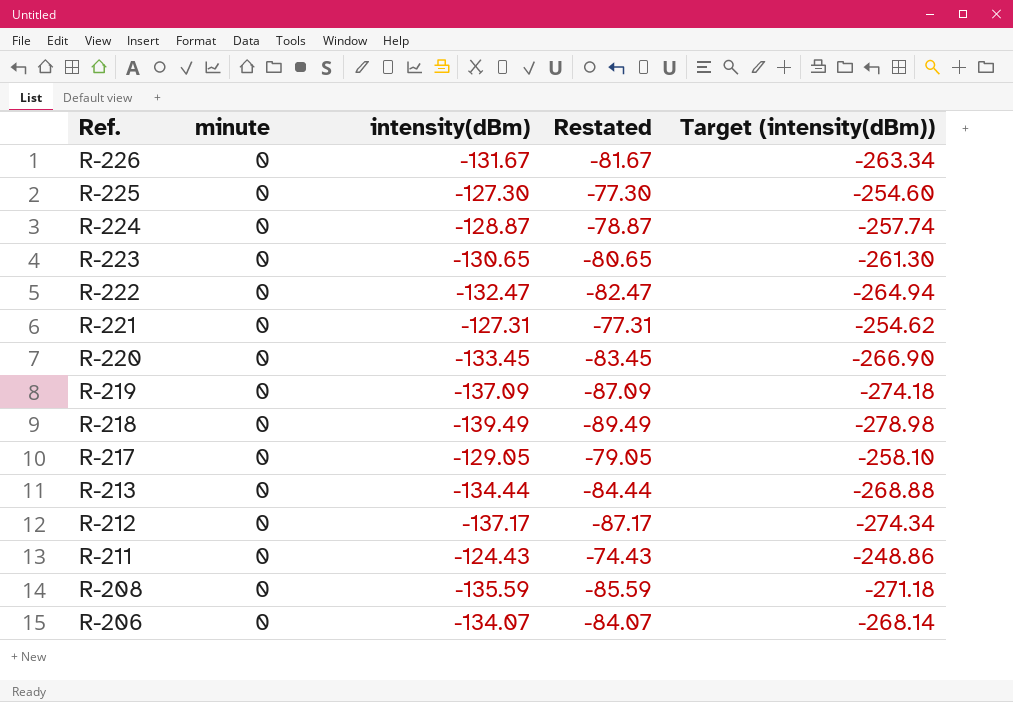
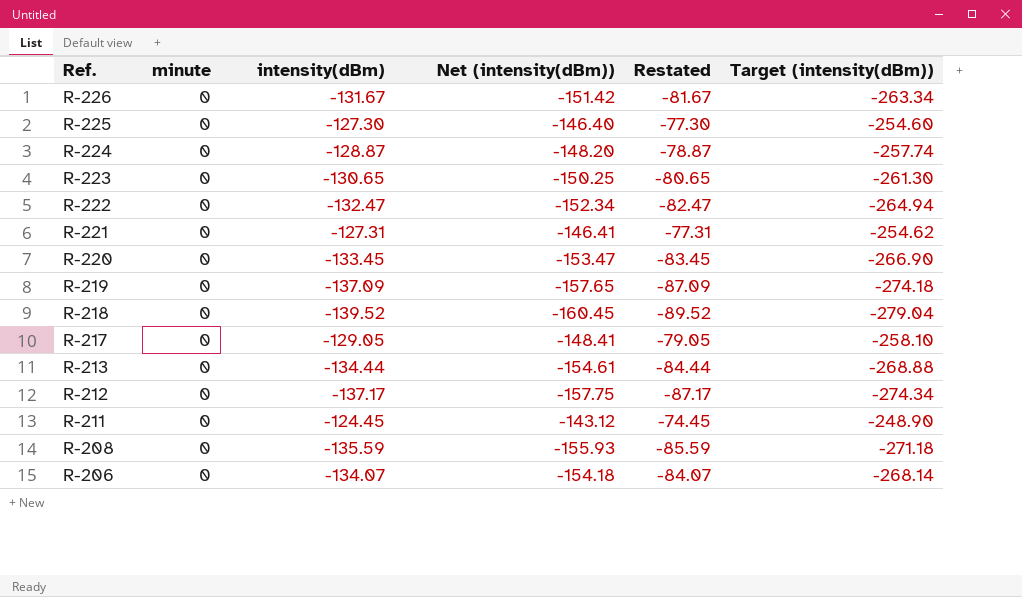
column Net (intensity(dBm)) | formula: none -> [intensity(dBm)] * 1.15
R-218 | intensity(dBm): -139.49 -> -139.52
R-218 | Restated: -89.49 -> -89.52
R-218 | Target (intensity(dBm)): -278.98 -> -279.04
R-211 | intensity(dBm): -124.43 -> -124.45
R-211 | Restated: -74.43 -> -74.45
R-211 | Target (intensity(dBm)): -248.86 -> -248.90

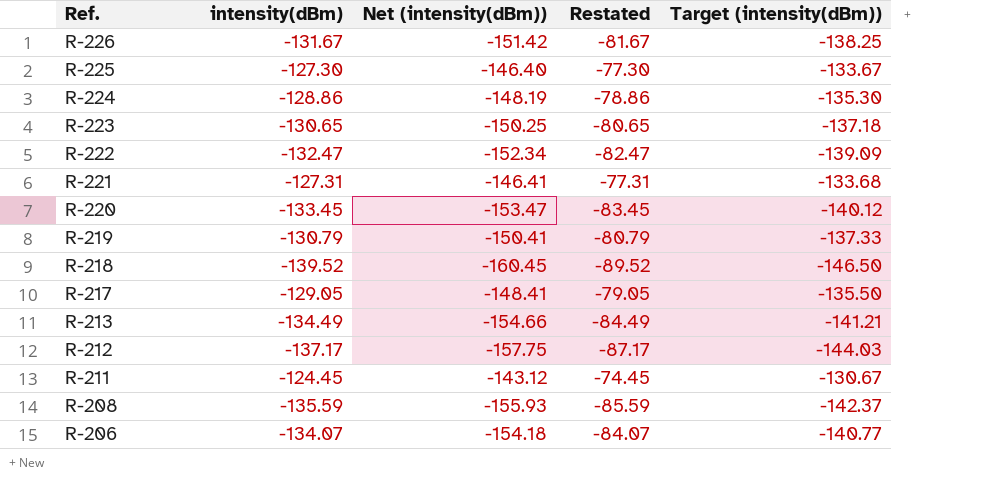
column minute | position: 2 -> none
column Target (intensity(dBm)) | formula: [intensity(dBm)] * 2 -> [intensity(dBm)] * 1.05
R-224 | intensity(dBm): -128.87 -> -128.86
R-224 | Net (intensity(dBm)): -148.20 -> -148.19
R-224 | Restated: -78.87 -> -78.86
R-219 | intensity(dBm): -137.09 -> -130.79
R-219 | Net (intensity(dBm)): -157.65 -> -150.41
R-219 | Restated: -87.09 -> -80.79
R-213 | intensity(dBm): -134.44 -> -134.49
R-213 | Net (intensity(dBm)): -154.61 -> -154.66
R-213 | Restated: -84.44 -> -84.49

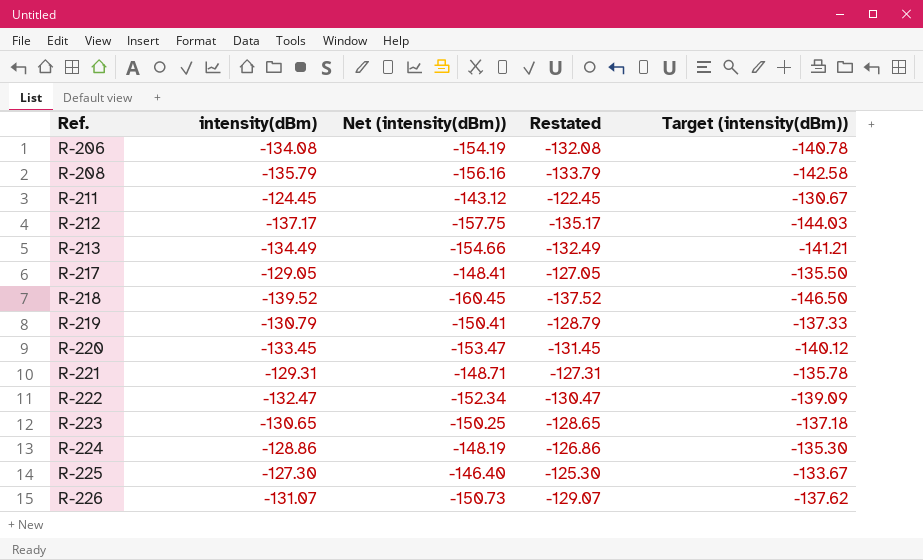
row order: Ref. descending -> Ref. ascending
column Restated | formula: [intensity(dBm)] + 50 -> [intensity(dBm)] + 2
R-206 | intensity(dBm): -134.07 -> -134.08
R-206 | Net (intensity(dBm)): -154.18 -> -154.19
R-206 | Target (intensity(dBm)): -140.77 -> -140.78
R-208 | intensity(dBm): -135.59 -> -135.79
R-208 | Net (intensity(dBm)): -155.93 -> -156.16
R-208 | Target (intensity(dBm)): -142.37 -> -142.58
R-221 | intensity(dBm): -127.31 -> -129.31
R-221 | Net (intensity(dBm)): -146.41 -> -148.71
R-221 | Target (intensity(dBm)): -133.68 -> -135.78
R-226 | intensity(dBm): -131.67 -> -131.07
R-226 | Net (intensity(dBm)): -151.42 -> -150.73
R-226 | Target (intensity(dBm)): -138.25 -> -137.62

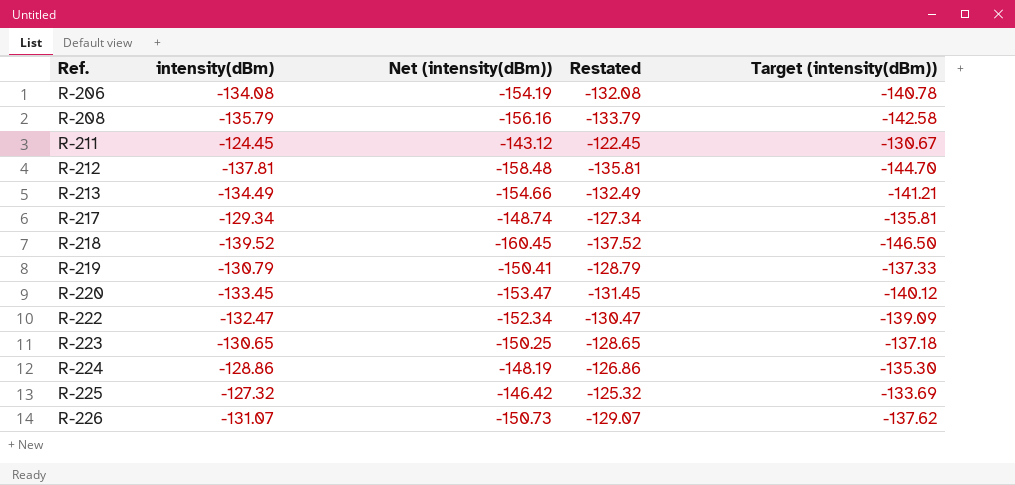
row R-221: -129.31 | -148.71 | -127.31 | -135.78 -> none
R-212 | intensity(dBm): -137.17 -> -137.81
R-212 | Net (intensity(dBm)): -157.75 -> -158.48
R-212 | Restated: -135.17 -> -135.81
R-212 | Target (intensity(dBm)): -144.03 -> -144.70
R-217 | intensity(dBm): -129.05 -> -129.34
R-217 | Net (intensity(dBm)): -148.41 -> -148.74
R-217 | Restated: -127.05 -> -127.34
R-217 | Target (intensity(dBm)): -135.50 -> -135.81
R-225 | intensity(dBm): -127.30 -> -127.32
R-225 | Net (intensity(dBm)): -146.40 -> -146.42
R-225 | Restated: -125.30 -> -125.32
R-225 | Target (intensity(dBm)): -133.67 -> -133.69

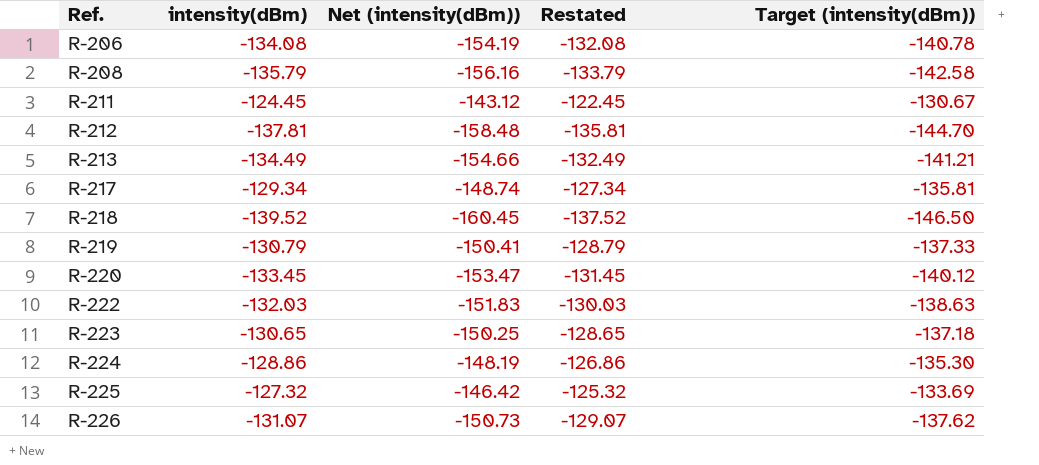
R-222 | intensity(dBm): -132.47 -> -132.03
R-222 | Net (intensity(dBm)): -152.34 -> -151.83
R-222 | Restated: -130.47 -> -130.03
R-222 | Target (intensity(dBm)): -139.09 -> -138.63

